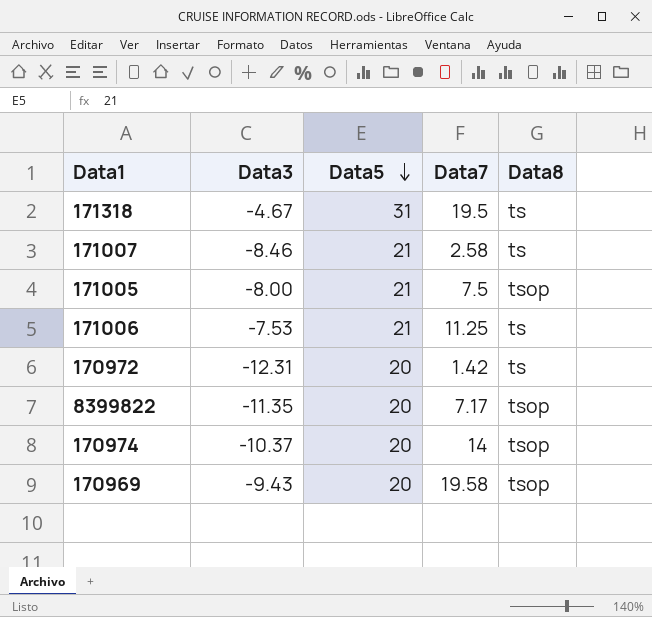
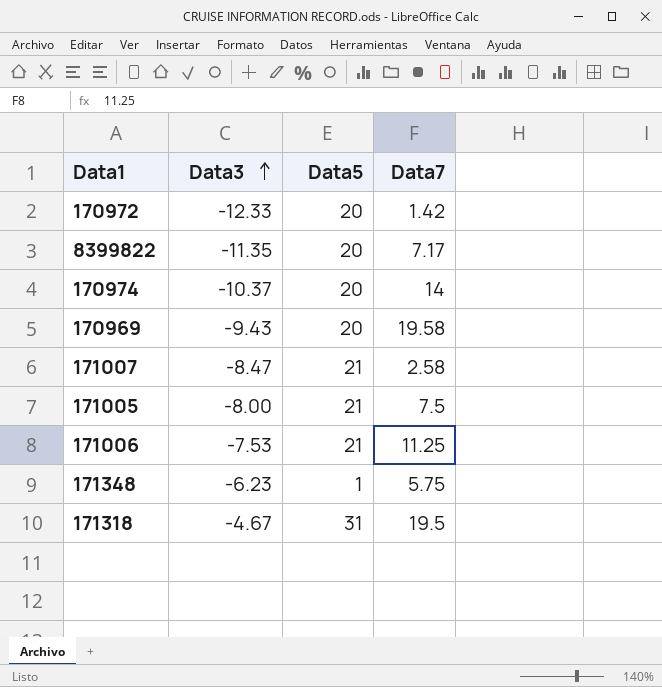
row order: Data5 descending -> Data3 ascending
column Data8 | position: 5 -> none
170972 | Data3: -12.31 -> -12.33
171007 | Data3: -8.46 -> -8.47
row 171348: none -> -6.23 | 1 | 5.75

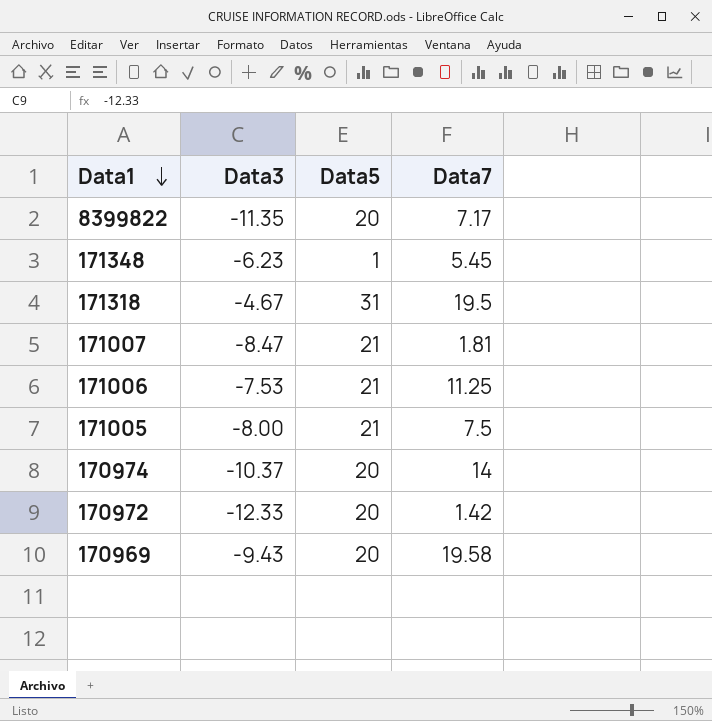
row order: Data3 ascending -> Data1 descending
171348 | Data7: 5.75 -> 5.45
171007 | Data7: 2.58 -> 1.81

